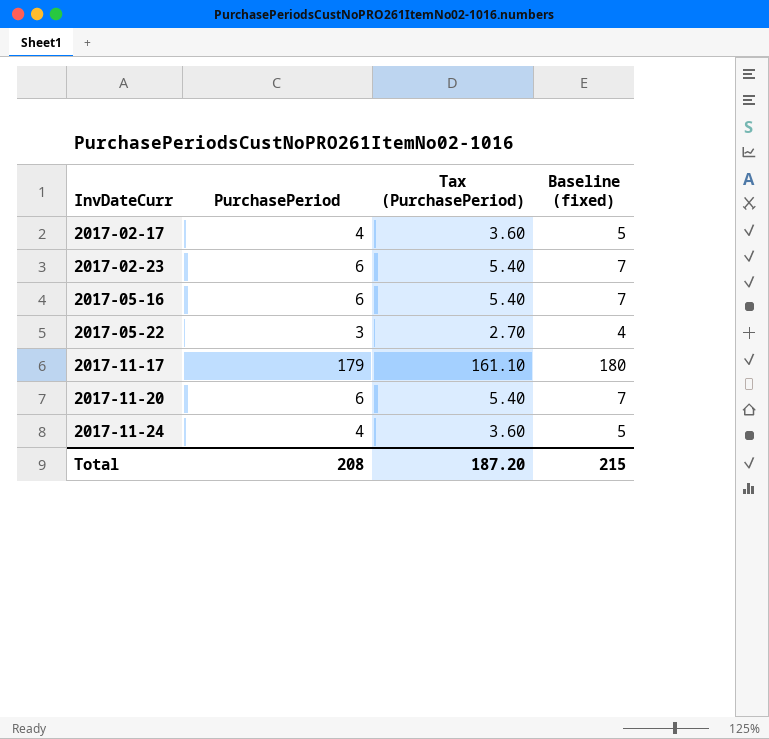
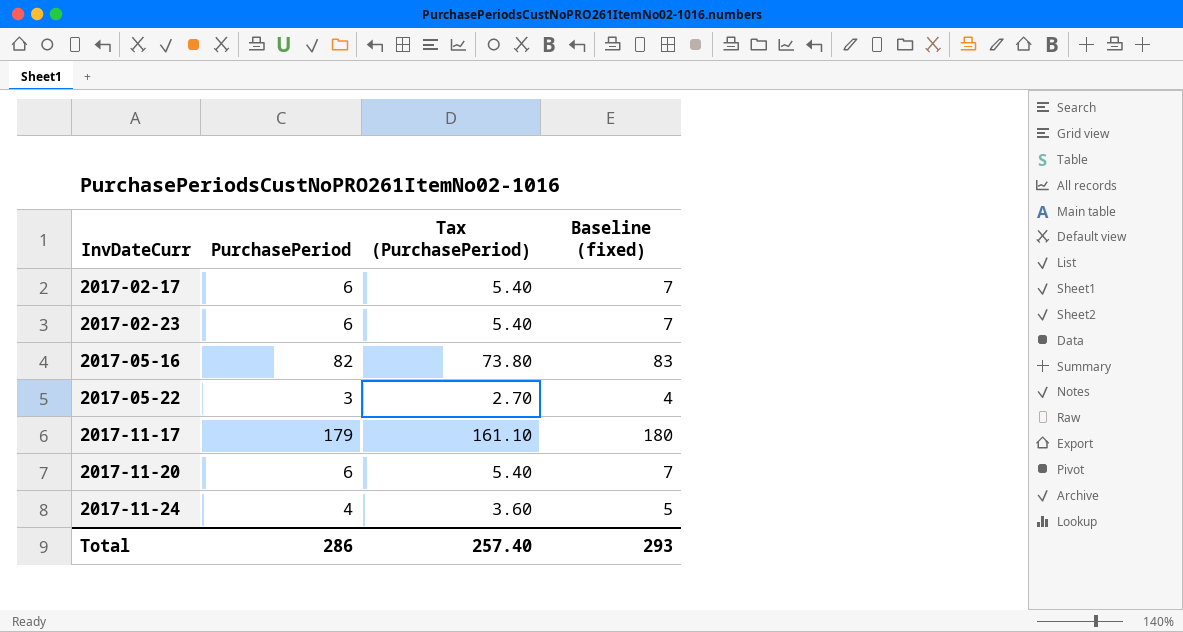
2017-02-17 | PurchasePeriod: 4 -> 6
2017-02-17 | Tax (PurchasePeriod): 3.60 -> 5.40
2017-02-17 | Baseline (fixed): 5 -> 7
2017-05-16 | PurchasePeriod: 6 -> 82
2017-05-16 | Tax (PurchasePeriod): 5.40 -> 73.80
2017-05-16 | Baseline (fixed): 7 -> 83
Total | PurchasePeriod: 208 -> 286
Total | Tax (PurchasePeriod): 187.20 -> 257.40
Total | Baseline (fixed): 215 -> 293

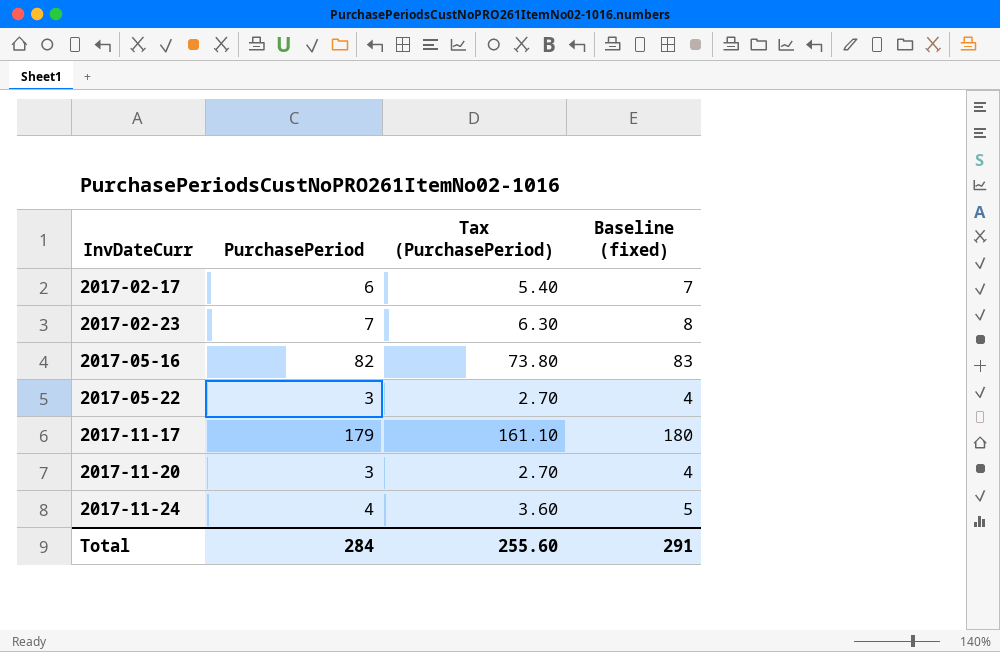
2017-02-23 | PurchasePeriod: 6 -> 7
2017-02-23 | Tax (PurchasePeriod): 5.40 -> 6.30
2017-02-23 | Baseline (fixed): 7 -> 8
2017-11-20 | PurchasePeriod: 6 -> 3
2017-11-20 | Tax (PurchasePeriod): 5.40 -> 2.70
2017-11-20 | Baseline (fixed): 7 -> 4
Total | PurchasePeriod: 286 -> 284
Total | Tax (PurchasePeriod): 257.40 -> 255.60
Total | Baseline (fixed): 293 -> 291

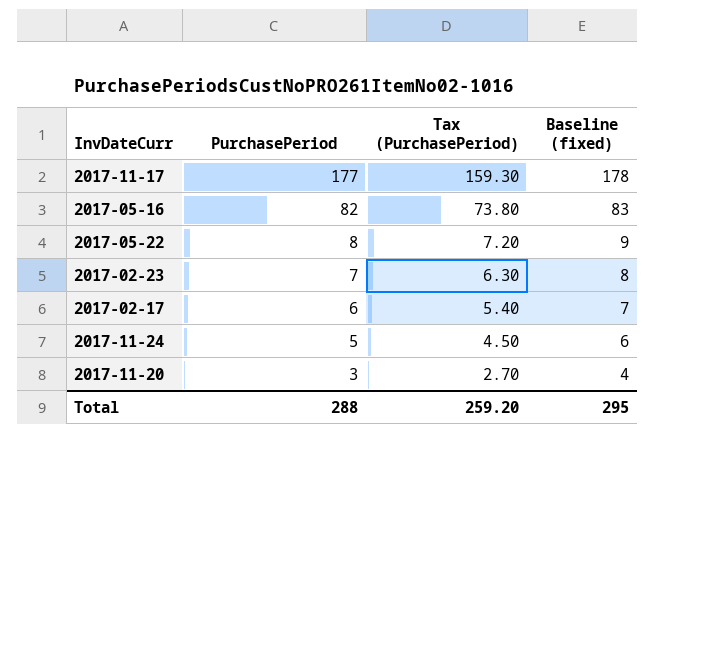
row order: InvDateCurr ascending -> PurchasePeriod descending
2017-11-17 | PurchasePeriod: 179 -> 177
2017-11-17 | Tax (PurchasePeriod): 161.10 -> 159.30
2017-11-17 | Baseline (fixed): 180 -> 178
2017-05-22 | PurchasePeriod: 3 -> 8
2017-05-22 | Tax (PurchasePeriod): 2.70 -> 7.20
2017-05-22 | Baseline (fixed): 4 -> 9
2017-11-24 | PurchasePeriod: 4 -> 5
2017-11-24 | Tax (PurchasePeriod): 3.60 -> 4.50
2017-11-24 | Baseline (fixed): 5 -> 6
Total | PurchasePeriod: 284 -> 288
Total | Tax (PurchasePeriod): 255.60 -> 259.20
Total | Baseline (fixed): 291 -> 295

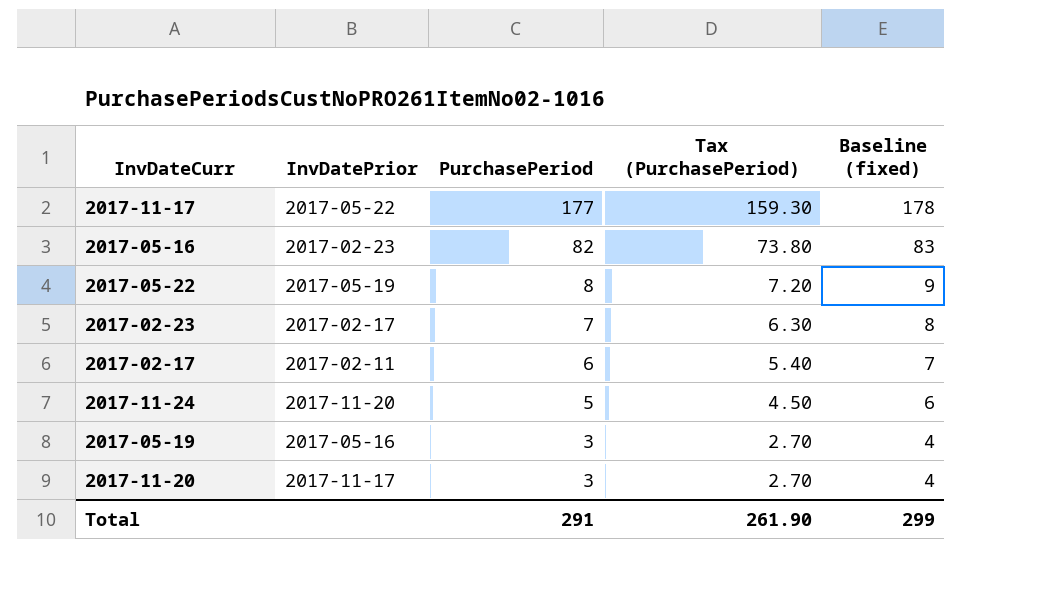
column InvDatePrior | position: none -> 2
row 2017-05-19: none -> 2017-05-16 | 3 | 2.70 | 4
Total | PurchasePeriod: 288 -> 291
Total | Tax (PurchasePeriod): 259.20 -> 261.90
Total | Baseline (fixed): 295 -> 299

